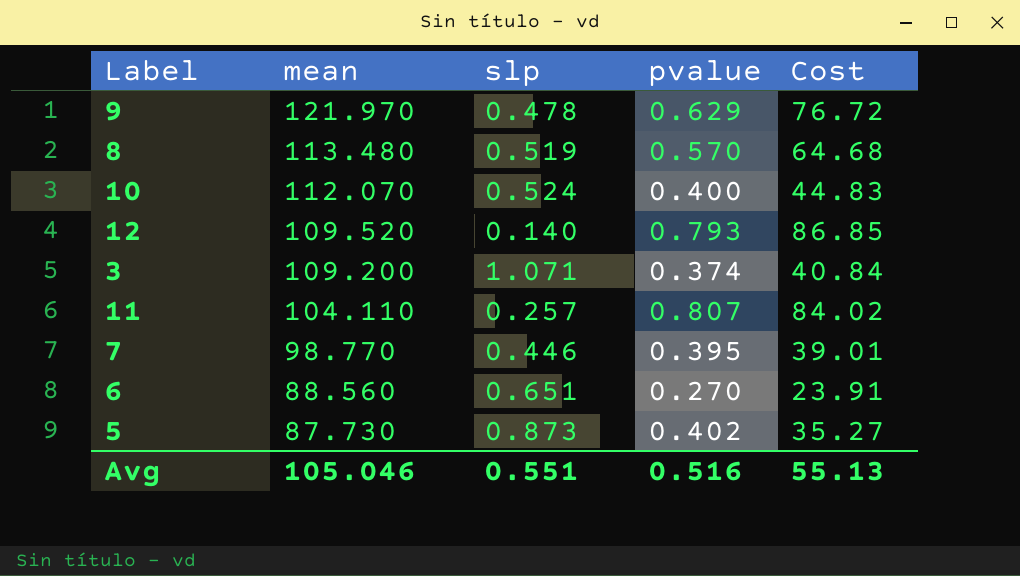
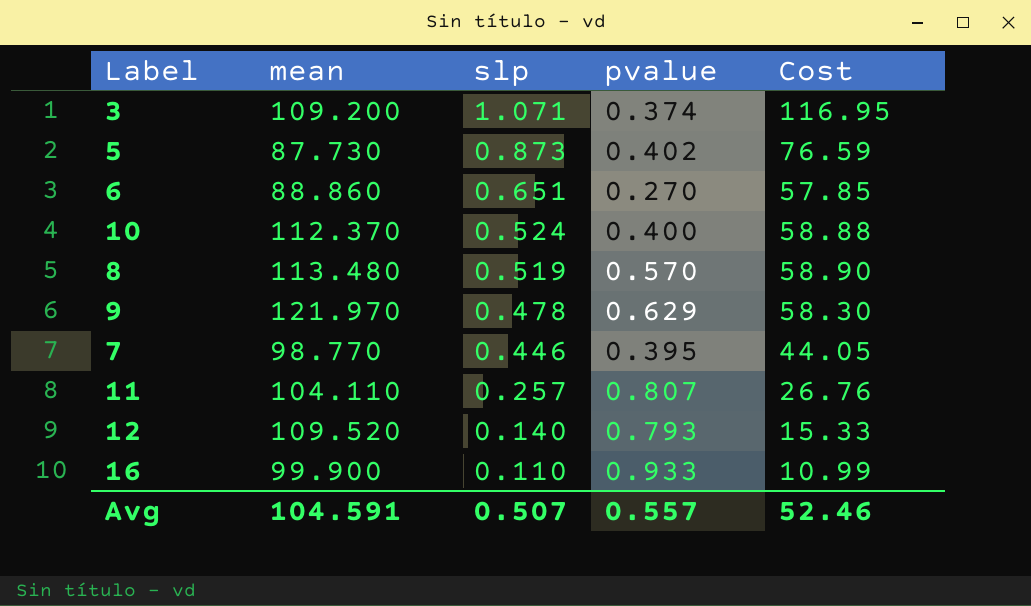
row order: mean descending -> slp descending
column Cost | formula: [mean] * [pvalue] -> [mean] * [slp]
6 | mean: 88.560 -> 88.860
10 | mean: 112.070 -> 112.370
row 16: none -> 99.900 | 0.110 | 0.933 | 10.99
Avg | mean: 105.046 -> 104.591
Avg | slp: 0.551 -> 0.507
Avg | pvalue: 0.516 -> 0.557
Avg | Cost: 55.13 -> 52.46

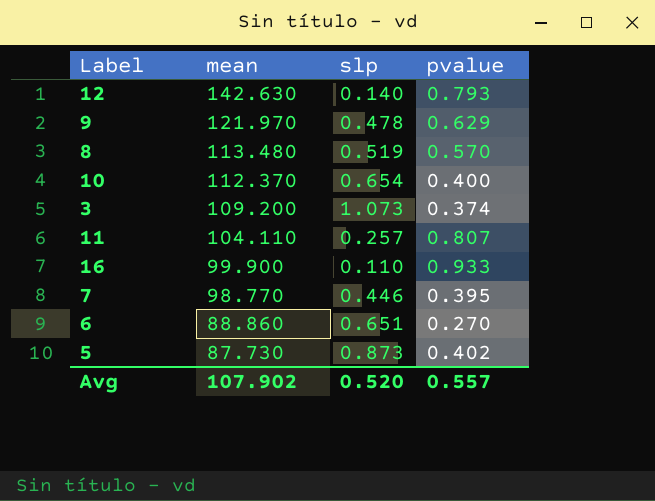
row order: slp descending -> mean descending
column Cost | formula: [mean] * [slp] -> none
12 | mean: 109.520 -> 142.630
10 | slp: 0.524 -> 0.654
3 | slp: 1.071 -> 1.073
Avg | mean: 104.591 -> 107.902
Avg | slp: 0.507 -> 0.520

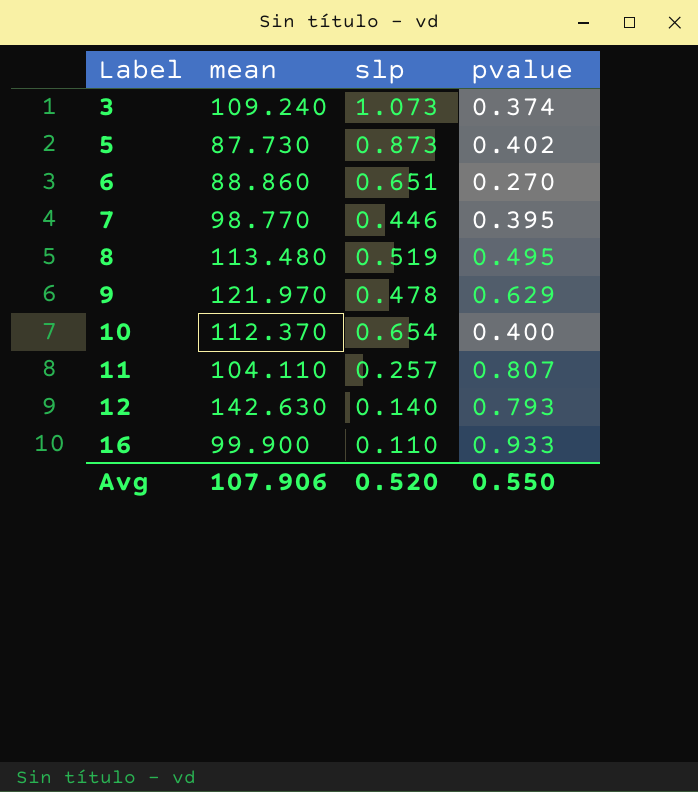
row order: mean descending -> Label ascending
3 | mean: 109.200 -> 109.240
8 | pvalue: 0.570 -> 0.495
Avg | mean: 107.902 -> 107.906
Avg | pvalue: 0.557 -> 0.550

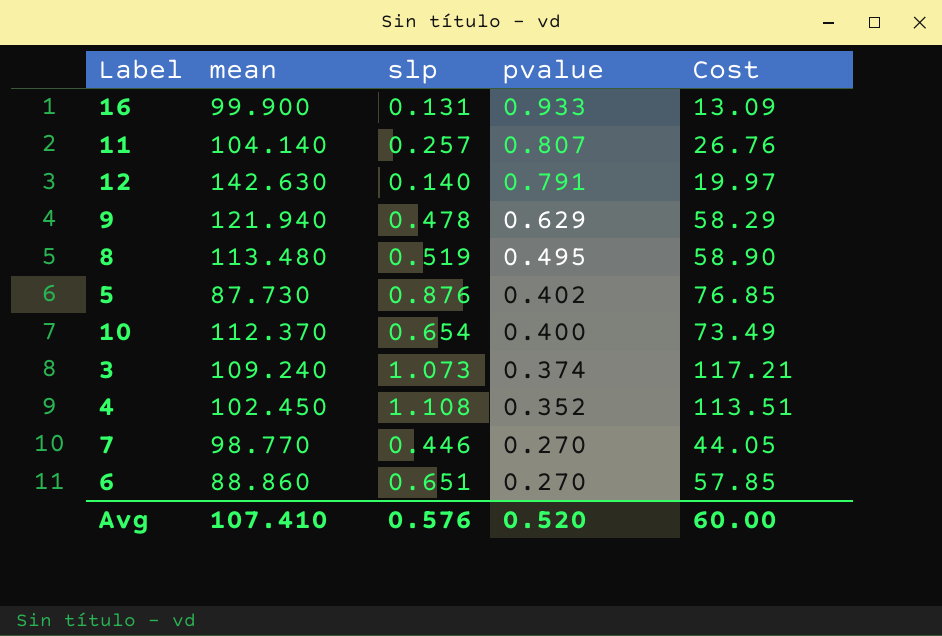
row order: Label ascending -> pvalue descending
column Cost | formula: none -> [mean] * [slp]
16 | slp: 0.110 -> 0.131
11 | mean: 104.110 -> 104.140
12 | pvalue: 0.793 -> 0.791
9 | mean: 121.970 -> 121.940
5 | slp: 0.873 -> 0.876
row 4: none -> 102.450 | 1.108 | 0.352 | 113.51
7 | pvalue: 0.395 -> 0.270
Avg | mean: 107.906 -> 107.410
Avg | slp: 0.520 -> 0.576
Avg | pvalue: 0.550 -> 0.520

